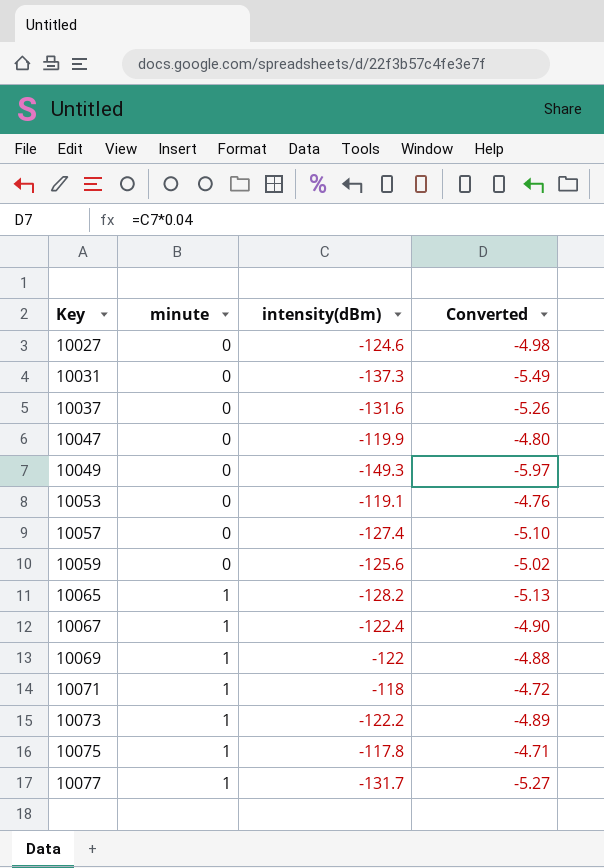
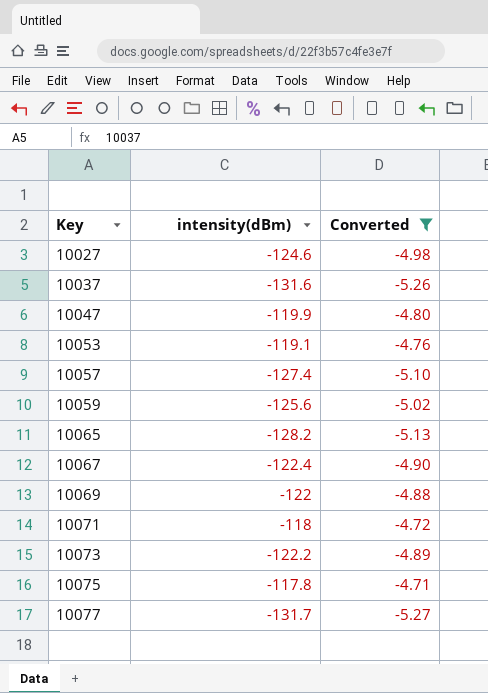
filter: none -> Converted >= -5.27
column minute | position: 2 -> none

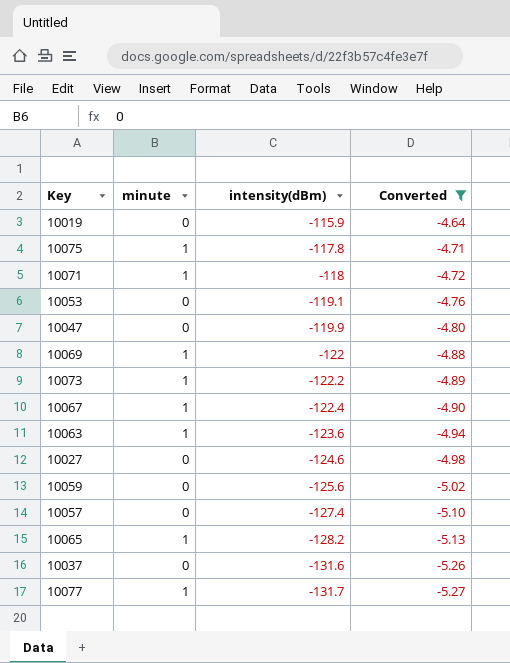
row order: Key ascending -> intensity(dBm) descending
column minute | position: none -> 2
row 10019: none -> 0 | -115.9 | -4.64
row 10063: none -> 1 | -123.6 | -4.94

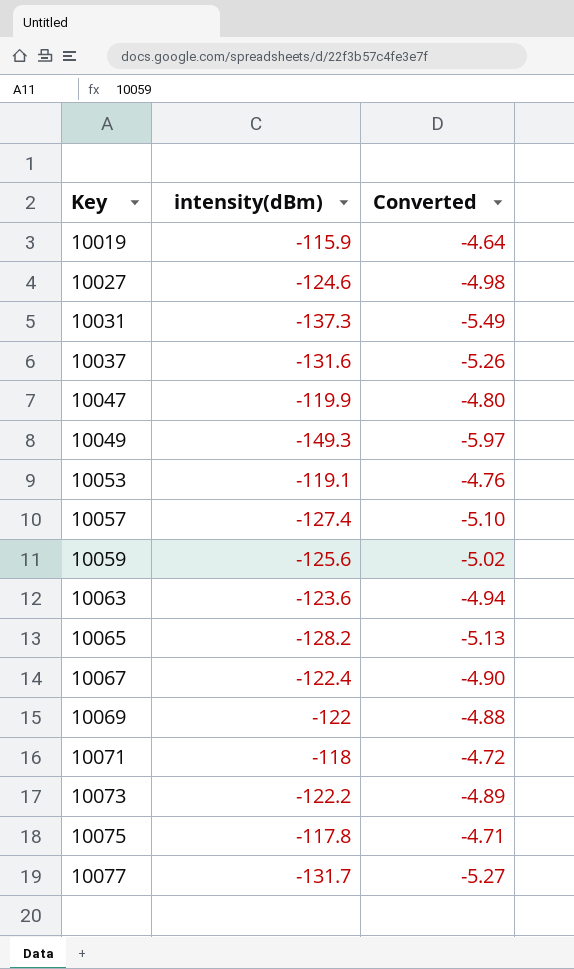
filter: Converted >= -5.27 -> none
row order: intensity(dBm) descending -> Key ascending
column minute | position: 2 -> none

